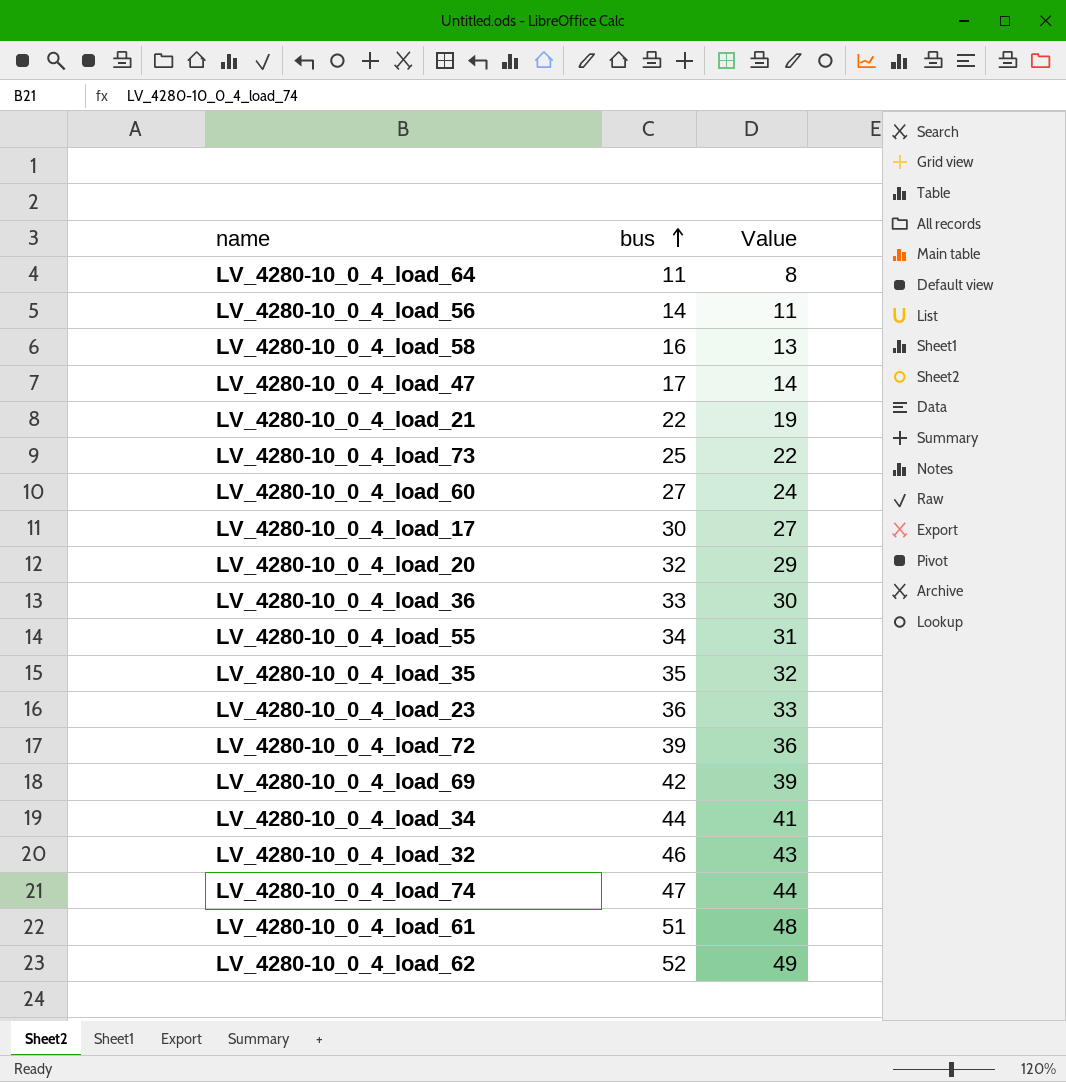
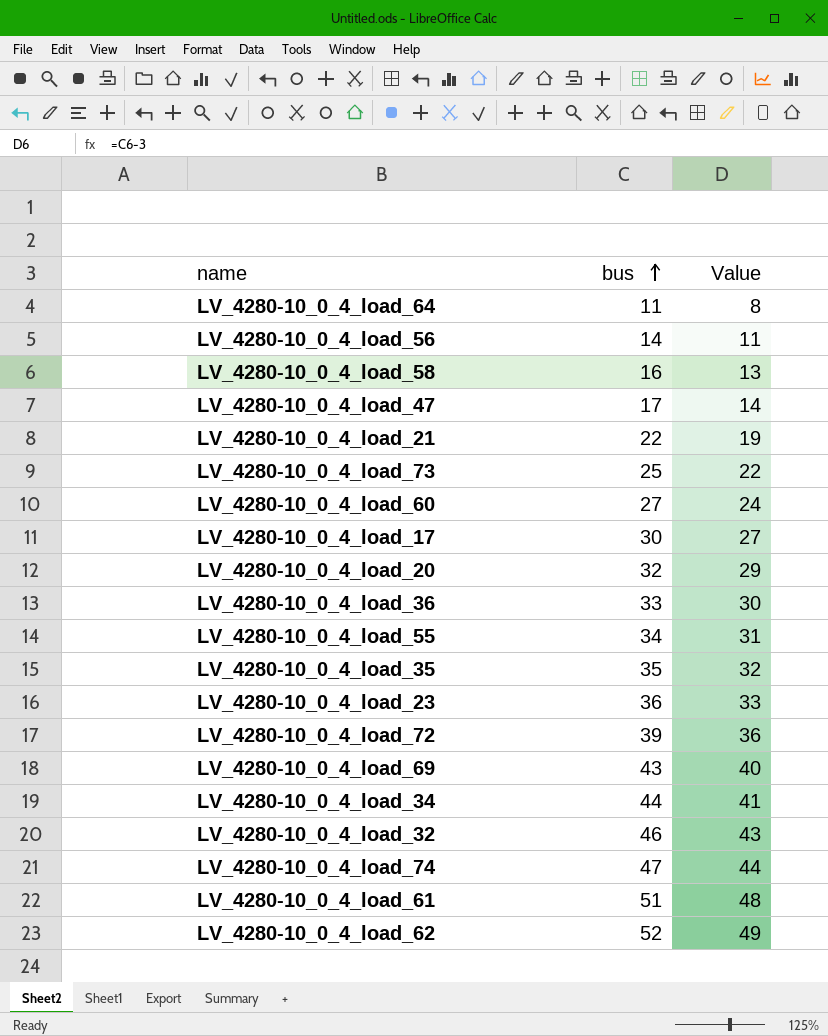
LV_4280-10_0_4_load_69 | bus: 42 -> 43
LV_4280-10_0_4_load_69 | Value: 39 -> 40

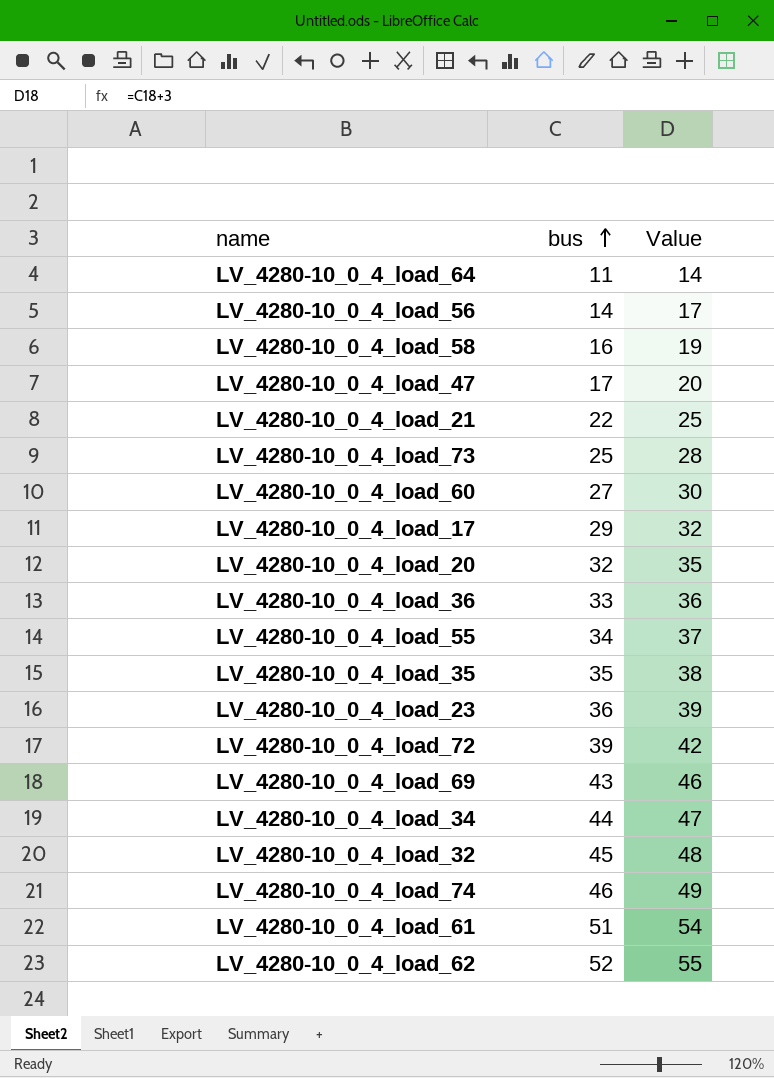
column Value | formula: [bus] - 3 -> [bus] + 3
LV_4280-10_0_4_load_17 | bus: 30 -> 29
LV_4280-10_0_4_load_32 | bus: 46 -> 45
LV_4280-10_0_4_load_74 | bus: 47 -> 46

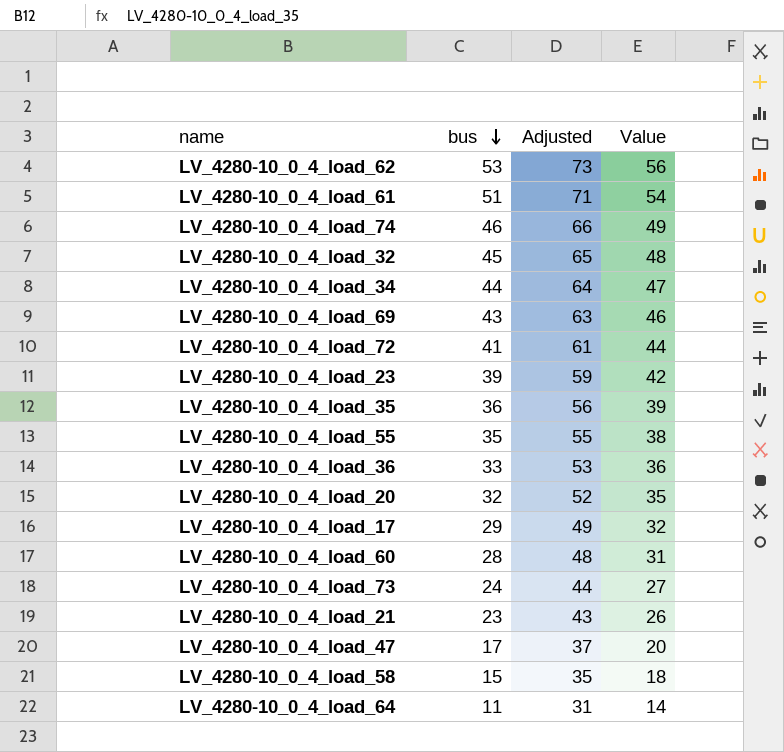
row order: bus ascending -> bus descending
column Adjusted | formula: none -> [bus] + 20
row LV_4280-10_0_4_load_56: 14 | 17 -> none
LV_4280-10_0_4_load_62 | bus: 52 -> 53
LV_4280-10_0_4_load_62 | Value: 55 -> 56
LV_4280-10_0_4_load_72 | bus: 39 -> 41
LV_4280-10_0_4_load_72 | Value: 42 -> 44
LV_4280-10_0_4_load_23 | bus: 36 -> 39
LV_4280-10_0_4_load_23 | Value: 39 -> 42
LV_4280-10_0_4_load_35 | bus: 35 -> 36
LV_4280-10_0_4_load_35 | Value: 38 -> 39
LV_4280-10_0_4_load_55 | bus: 34 -> 35
LV_4280-10_0_4_load_55 | Value: 37 -> 38
LV_4280-10_0_4_load_60 | bus: 27 -> 28
LV_4280-10_0_4_load_60 | Value: 30 -> 31
LV_4280-10_0_4_load_73 | bus: 25 -> 24
LV_4280-10_0_4_load_73 | Value: 28 -> 27
LV_4280-10_0_4_load_21 | bus: 22 -> 23
LV_4280-10_0_4_load_21 | Value: 25 -> 26
LV_4280-10_0_4_load_58 | bus: 16 -> 15
LV_4280-10_0_4_load_58 | Value: 19 -> 18

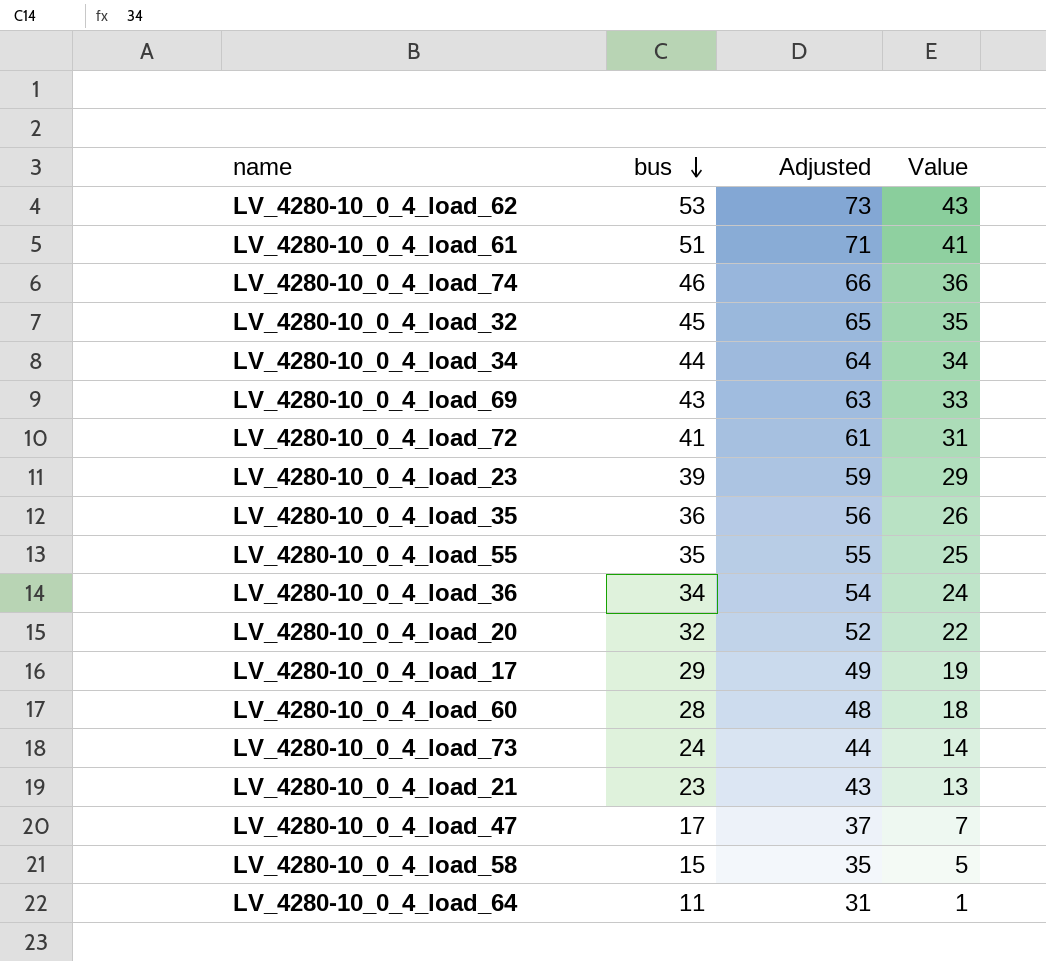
column Value | formula: [bus] + 3 -> [bus] - 10
LV_4280-10_0_4_load_36 | bus: 33 -> 34
LV_4280-10_0_4_load_36 | Adjusted: 53 -> 54

